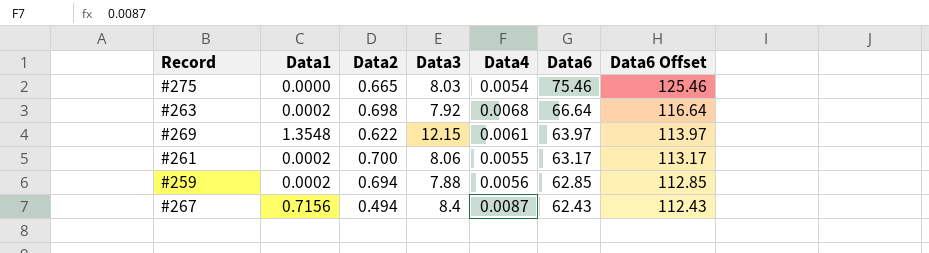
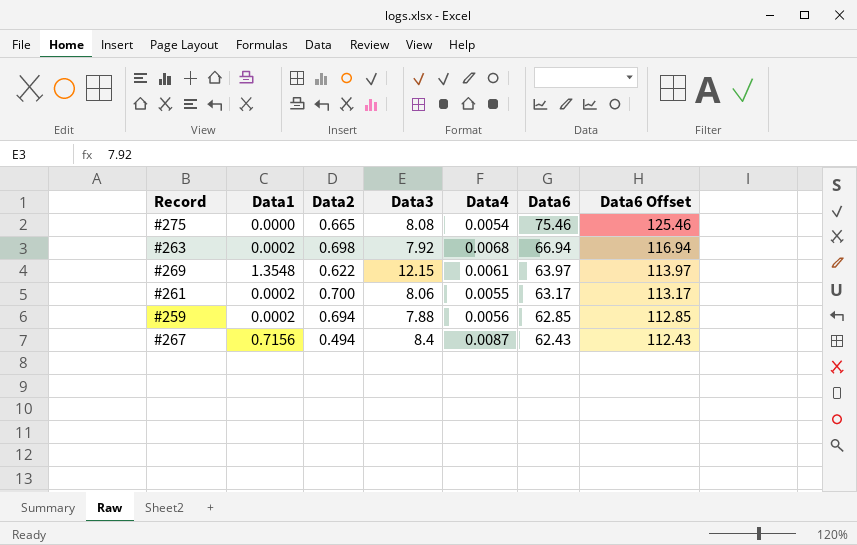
#275 | Data3: 8.03 -> 8.08
#263 | Data6: 66.64 -> 66.94
#263 | Data6 Offset: 116.64 -> 116.94

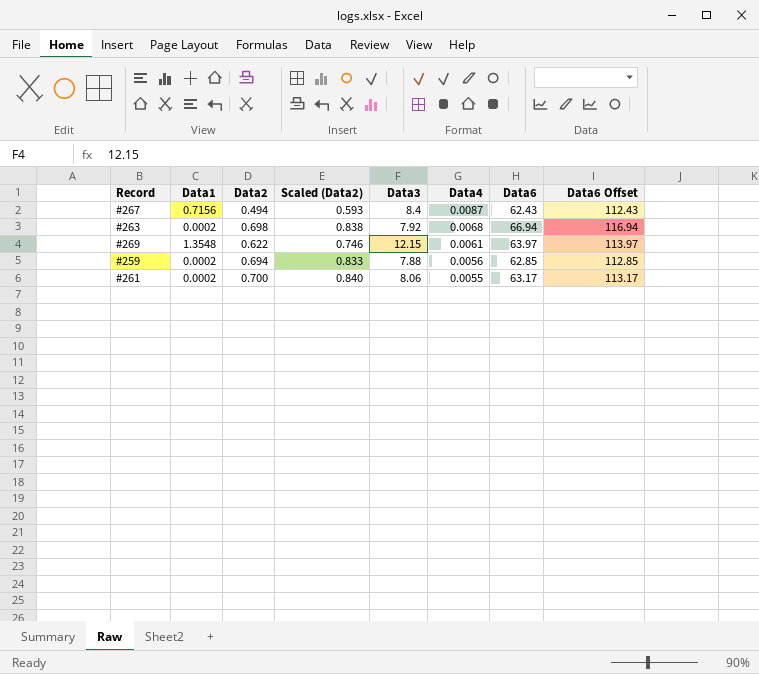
row order: Data6 descending -> Data4 descending
column Scaled (Data2) | formula: none -> [Data2] * 1.2
row #275: 0.0000 | 0.665 | 8.08 | 0.0054 | 75.46 | 125.46 -> none

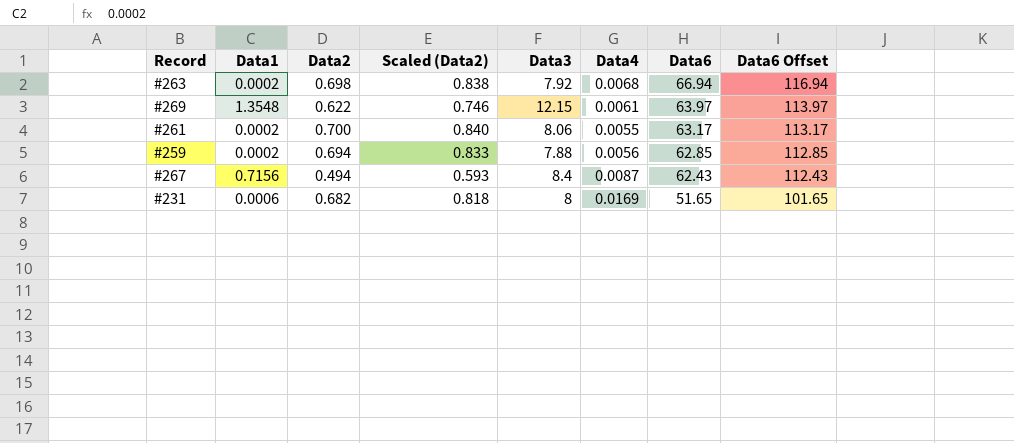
row order: Data4 descending -> Data6 descending
row #231: none -> 0.0006 | 0.682 | 0.818 | 8 | 0.0169 | 51.65 | 101.65

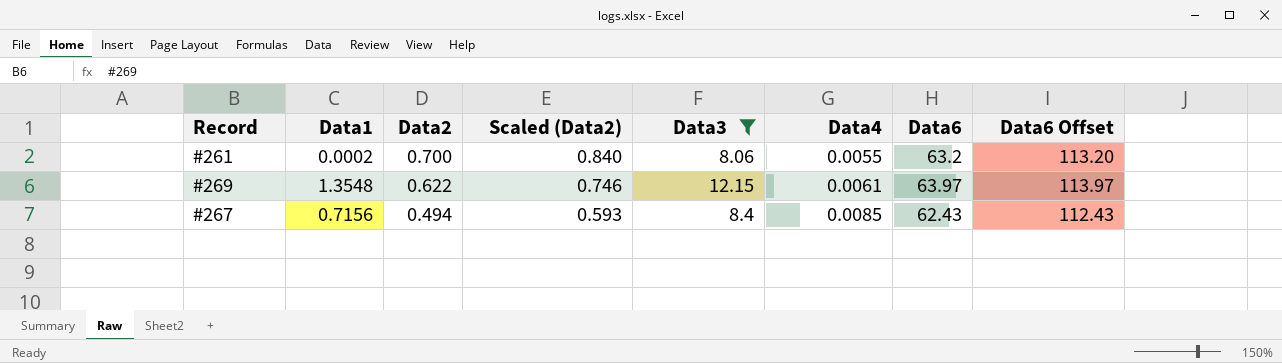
filter: none -> Data3 >= 8.06
row order: Data6 descending -> Data2 descending
#261 | Data6: 63.17 -> 63.2
#261 | Data6 Offset: 113.17 -> 113.20
#267 | Data4: 0.0087 -> 0.0085

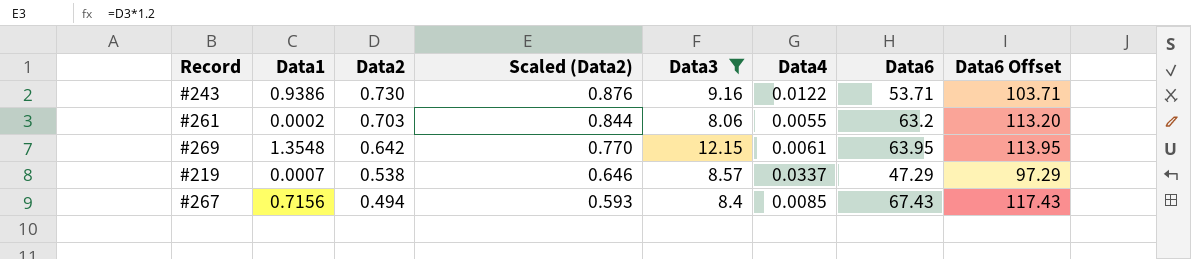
row #243: none -> 0.9386 | 0.730 | 0.876 | 9.16 | 0.0122 | 53.71 | 103.71
#261 | Data2: 0.700 -> 0.703
#261 | Scaled (Data2): 0.840 -> 0.844
#269 | Data2: 0.622 -> 0.642
#269 | Scaled (Data2): 0.746 -> 0.770
#269 | Data6: 63.97 -> 63.95
#269 | Data6 Offset: 113.97 -> 113.95
row #219: none -> 0.0007 | 0.538 | 0.646 | 8.57 | 0.0337 | 47.29 | 97.29
#267 | Data6: 62.43 -> 67.43
#267 | Data6 Offset: 112.43 -> 117.43

